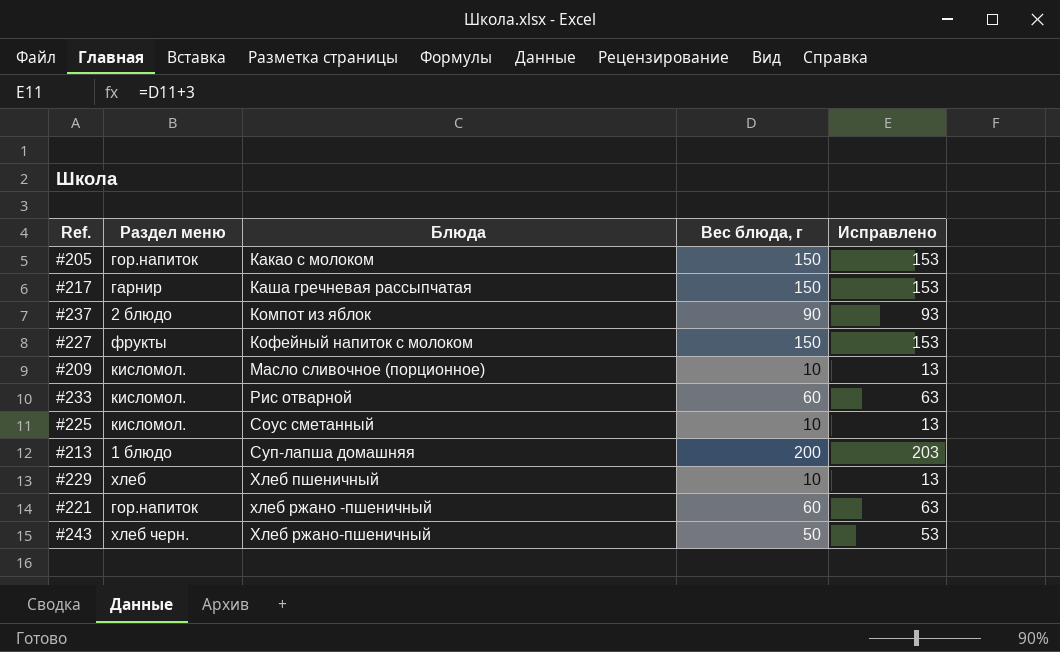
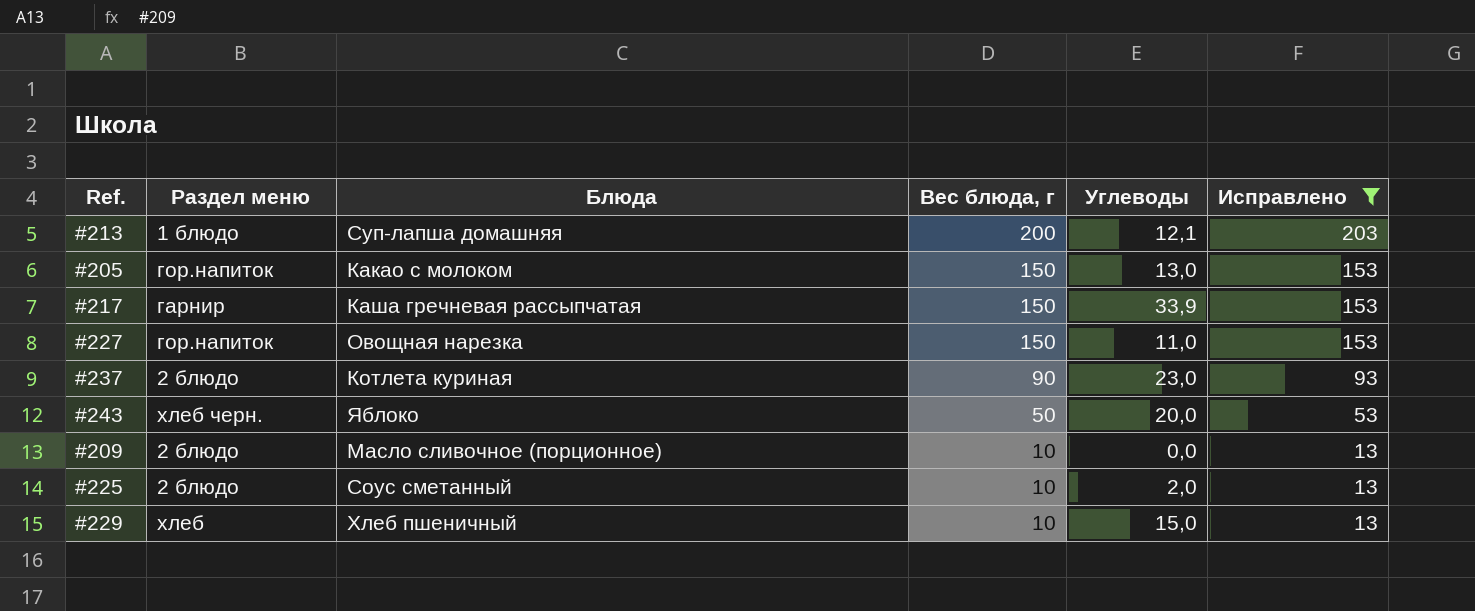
filter: none -> Исправлено != 63
row order: Блюда ascending -> Вес блюда, г descending
column Углеводы | position: none -> 5
#227 | Раздел меню: фрукты -> гор.напиток
#227 | Блюда: Кофейный напиток с молоком -> Овощная нарезка
#237 | Блюда: Компот из яблок -> Котлета куриная
#243 | Блюда: Хлеб ржано-пшеничный -> Яблоко
#209 | Раздел меню: кисломол. -> 2 блюдо
#225 | Раздел меню: кисломол. -> 2 блюдо

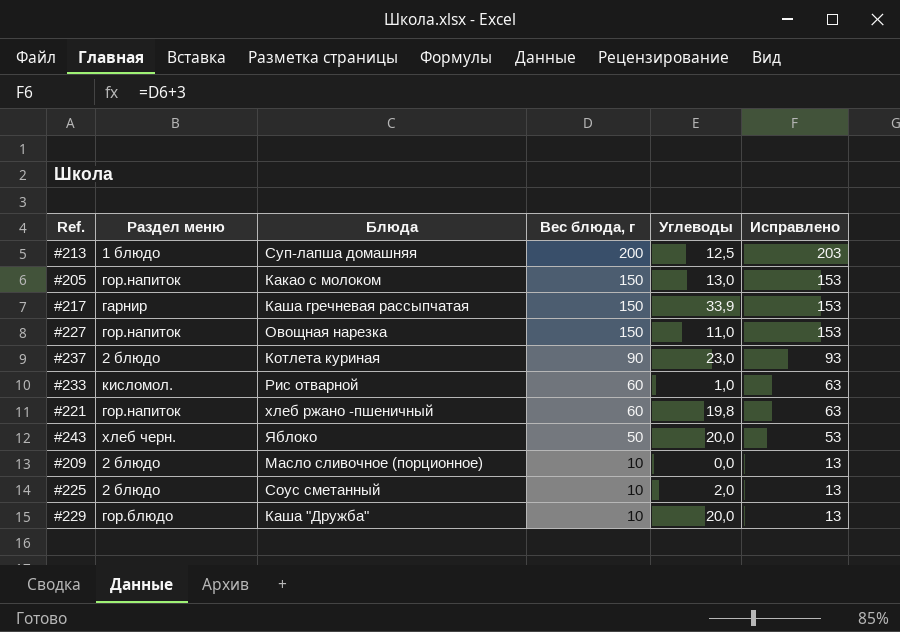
filter: Исправлено != 63 -> none
#213 | Углеводы: 12,1 -> 12,5
#229 | Раздел меню: хлеб -> гор.блюдо
#229 | Блюда: Хлеб пшеничный -> Каша "Дружба"
#229 | Углеводы: 15,0 -> 20,0

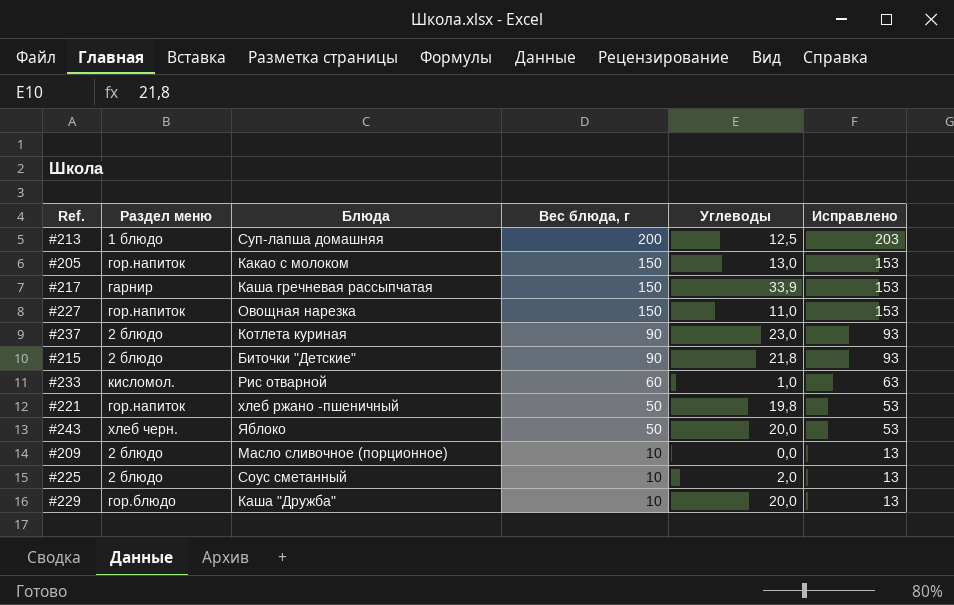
row #215: none -> 2 блюдо | Биточки "Детские" | 90 | 21,8 | 93
#221 | Вес блюда, г: 60 -> 50
#221 | Исправлено: 63 -> 53

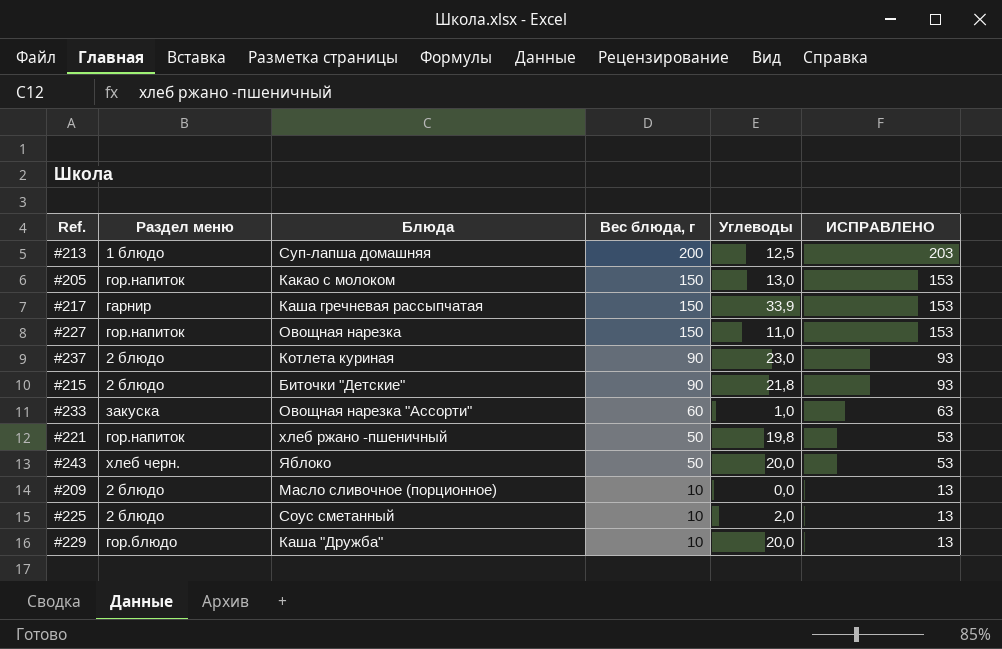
column name: Исправлено -> ИСПРАВЛЕНО
#233 | Раздел меню: кисломол. -> закуска
#233 | Блюда: Рис отварной -> Овощная нарезка "Ассорти"

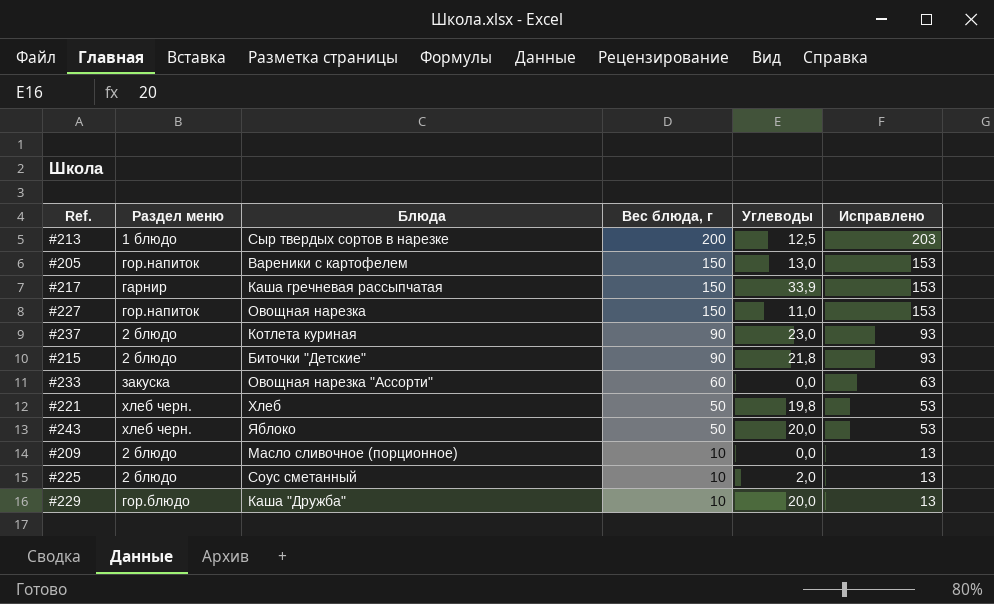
column name: ИСПРАВЛЕНО -> Исправлено
#213 | Блюда: Суп-лапша домашняя -> Сыр твердых сортов в нарезке
#205 | Блюда: Какао с молоком -> Вареники с картофелем
#233 | Углеводы: 1,0 -> 0,0
#221 | Раздел меню: гор.напиток -> хлеб черн.
#221 | Блюда: хлеб ржано -пшеничный -> Хлеб

